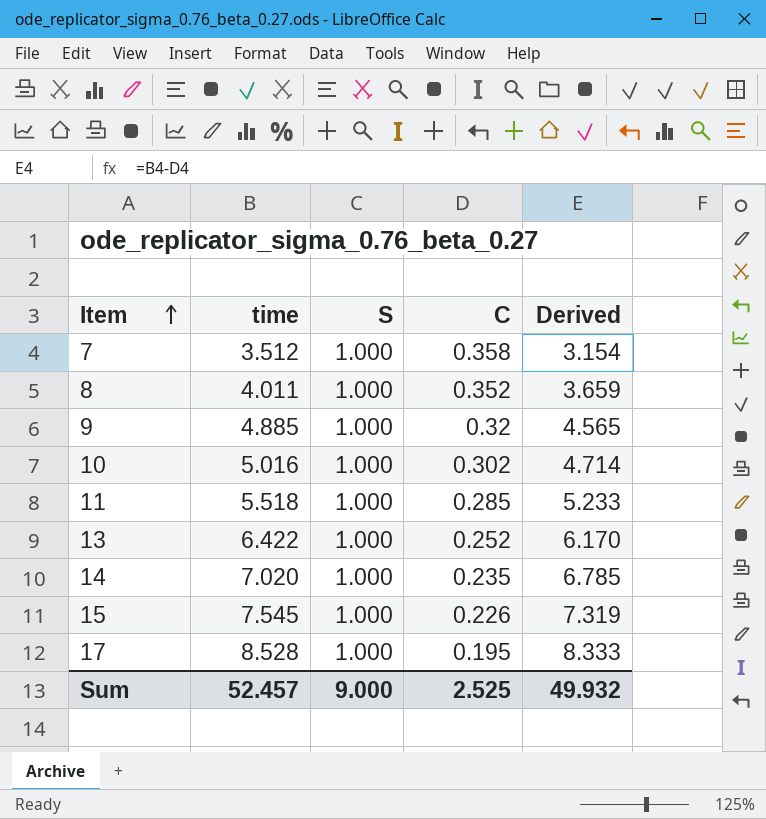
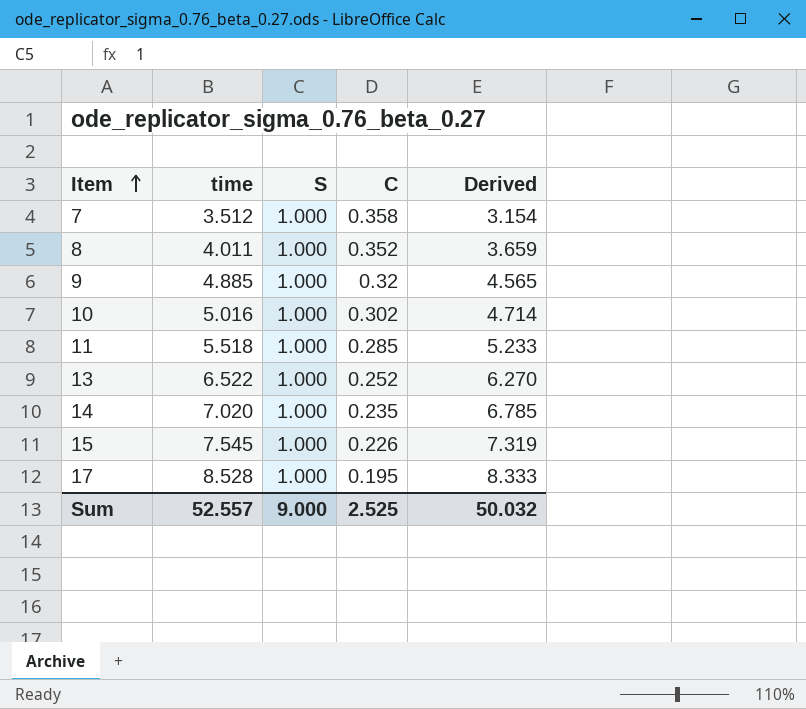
13 | time: 6.422 -> 6.522
13 | Derived: 6.170 -> 6.270
Sum | time: 52.457 -> 52.557
Sum | Derived: 49.932 -> 50.032

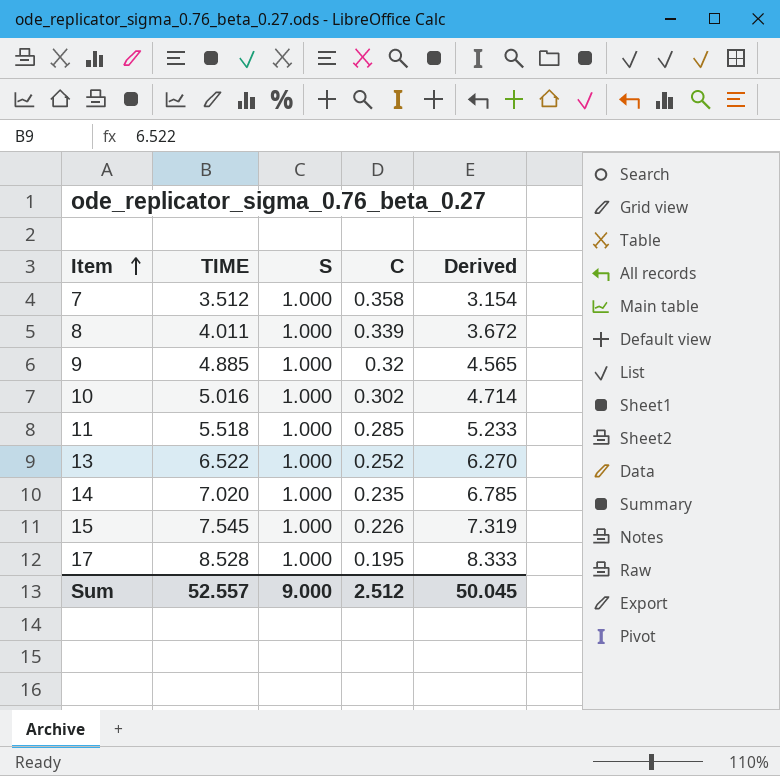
column name: time -> TIME
8 | C: 0.352 -> 0.339
8 | Derived: 3.659 -> 3.672
Sum | C: 2.525 -> 2.512
Sum | Derived: 50.032 -> 50.045

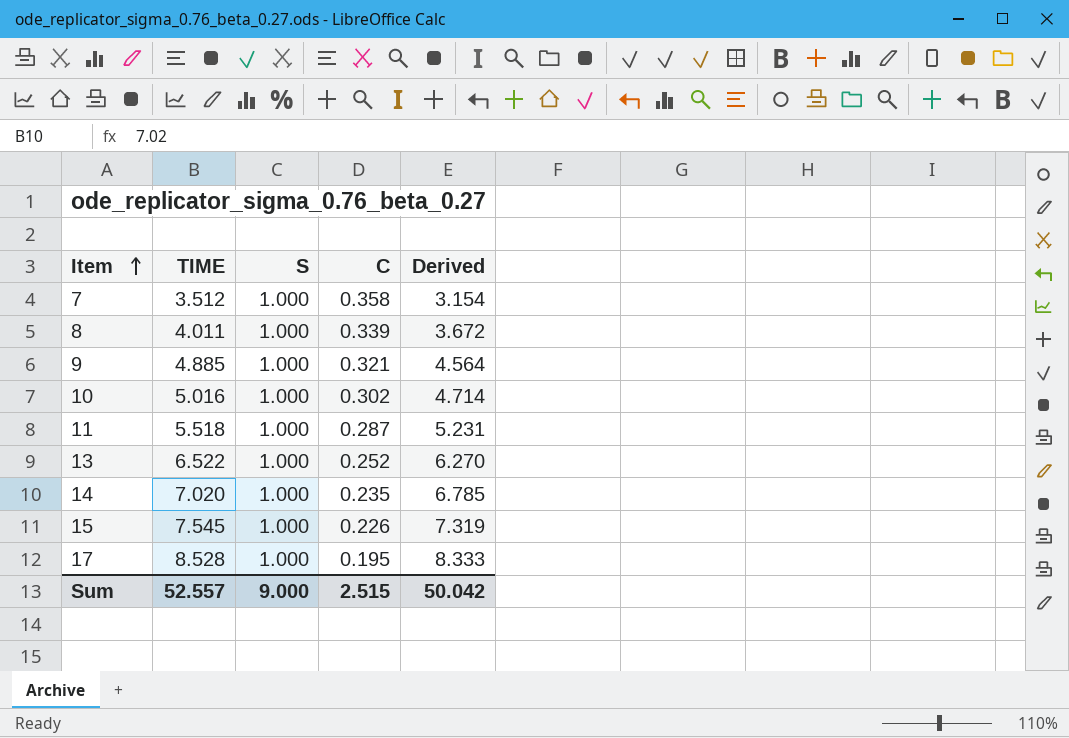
9 | C: 0.32 -> 0.321
9 | Derived: 4.565 -> 4.564
11 | C: 0.285 -> 0.287
11 | Derived: 5.233 -> 5.231
Sum | C: 2.512 -> 2.515
Sum | Derived: 50.045 -> 50.042

